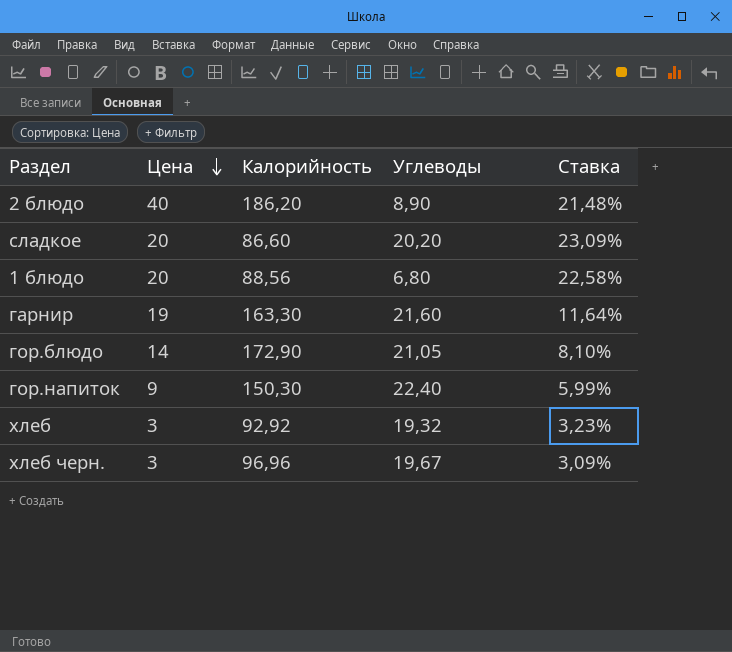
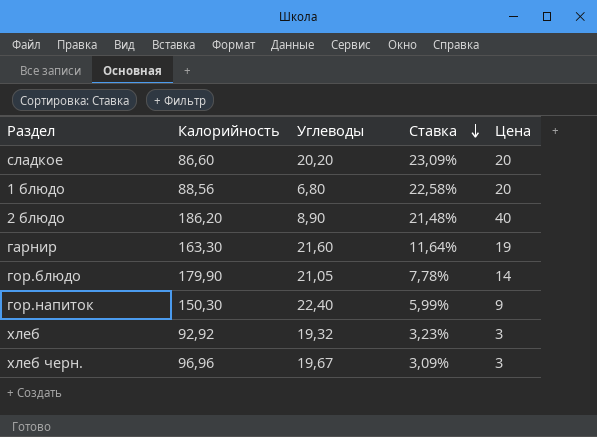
row order: Цена descending -> Ставка descending
column Цена | position: 2 -> 5
гор.блюдо | Калорийность: 172,90 -> 179,90
гор.блюдо | Ставка: 8,10% -> 7,78%

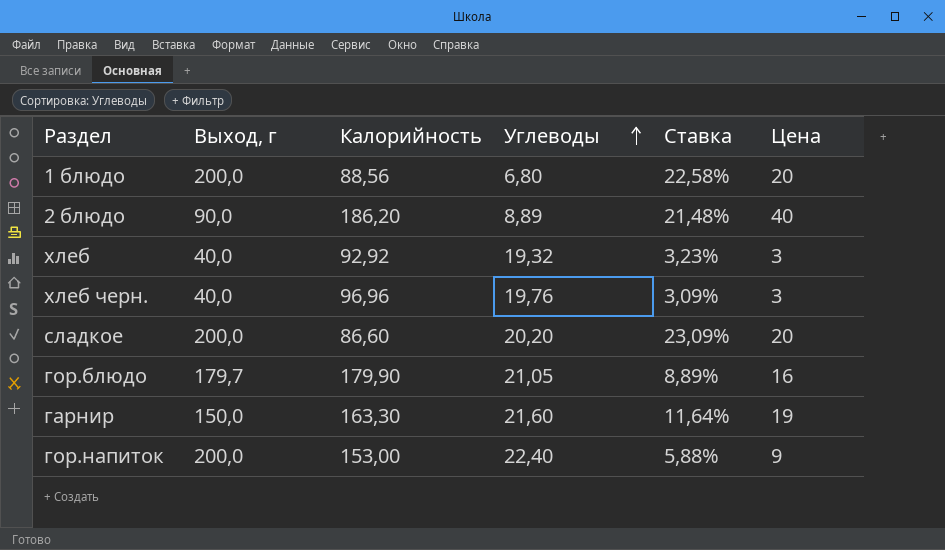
row order: Ставка descending -> Углеводы ascending
column Выход, г | position: none -> 2
2 блюдо | Углеводы: 8,90 -> 8,89
хлеб черн. | Углеводы: 19,67 -> 19,76
гор.блюдо | Ставка: 7,78% -> 8,89%
гор.блюдо | Цена: 14 -> 16
гор.напиток | Калорийность: 150,30 -> 153,00
гор.напиток | Ставка: 5,99% -> 5,88%

